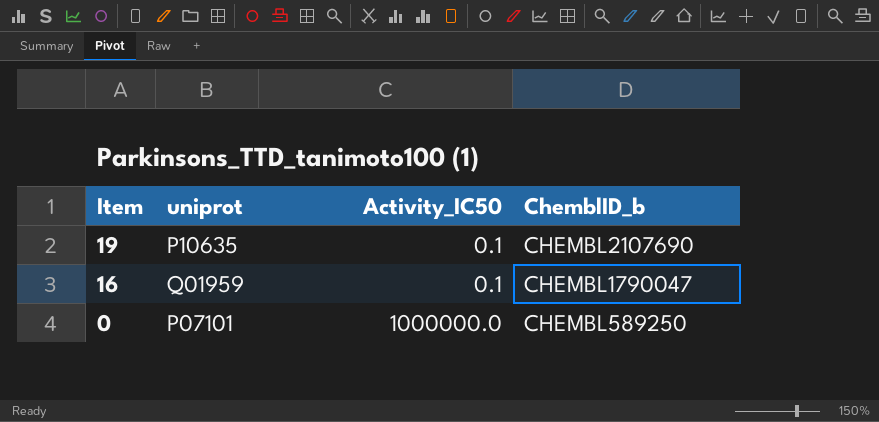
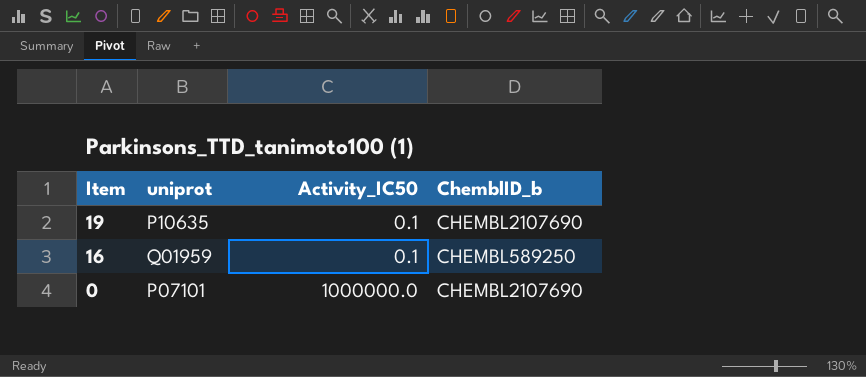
16 | ChemblID_b: CHEMBL1790047 -> CHEMBL589250
0 | ChemblID_b: CHEMBL589250 -> CHEMBL2107690

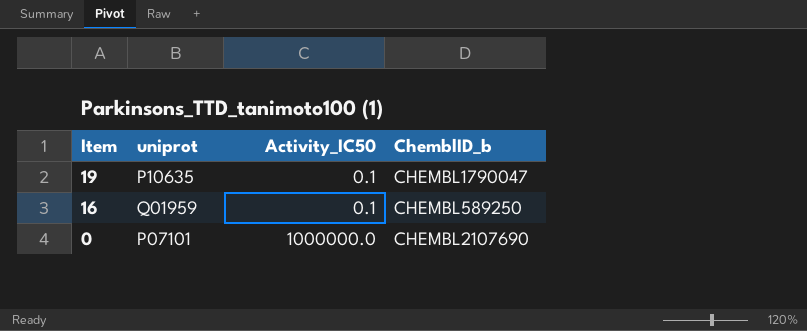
19 | ChemblID_b: CHEMBL2107690 -> CHEMBL1790047

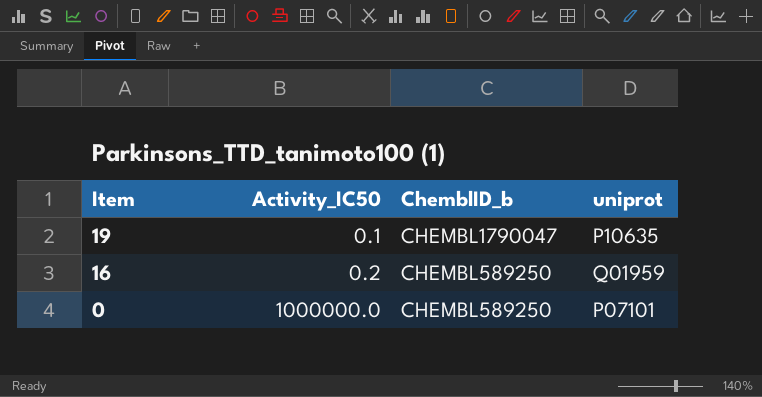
column uniprot | position: 2 -> 4
16 | Activity_IC50: 0.1 -> 0.2
0 | ChemblID_b: CHEMBL2107690 -> CHEMBL589250

